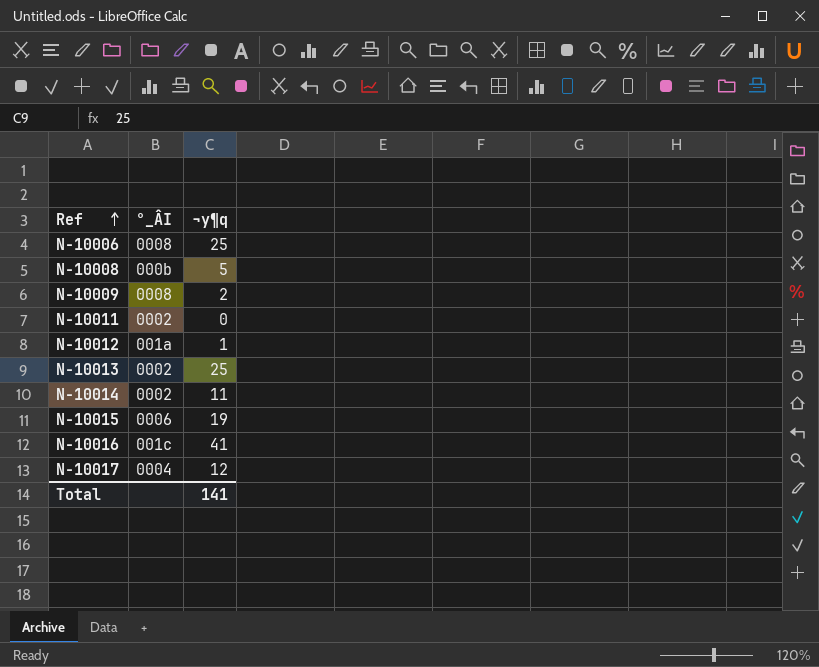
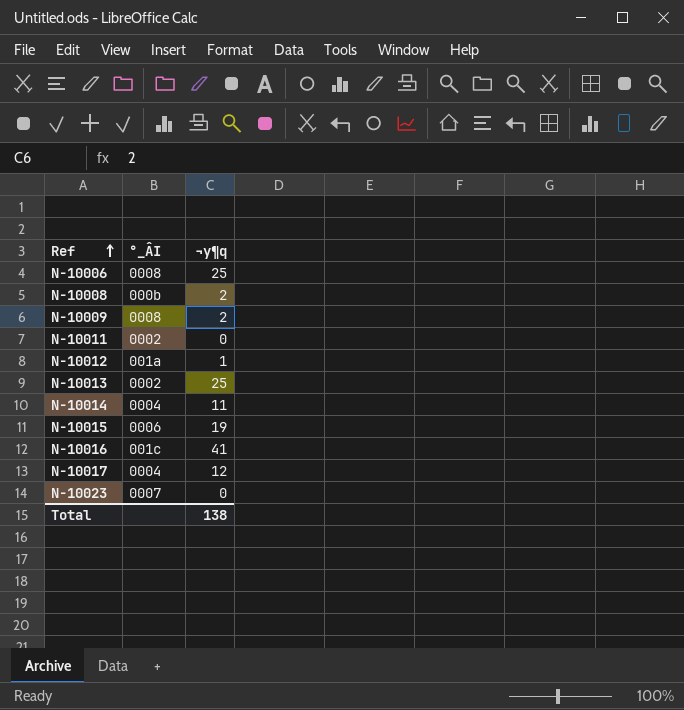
N-10008 | ¬y¶q: 5 -> 2
N-10014 | °_ÂI: 0002 -> 0004
row N-10023: none -> 0007 | 0
Total | ¬y¶q: 141 -> 138

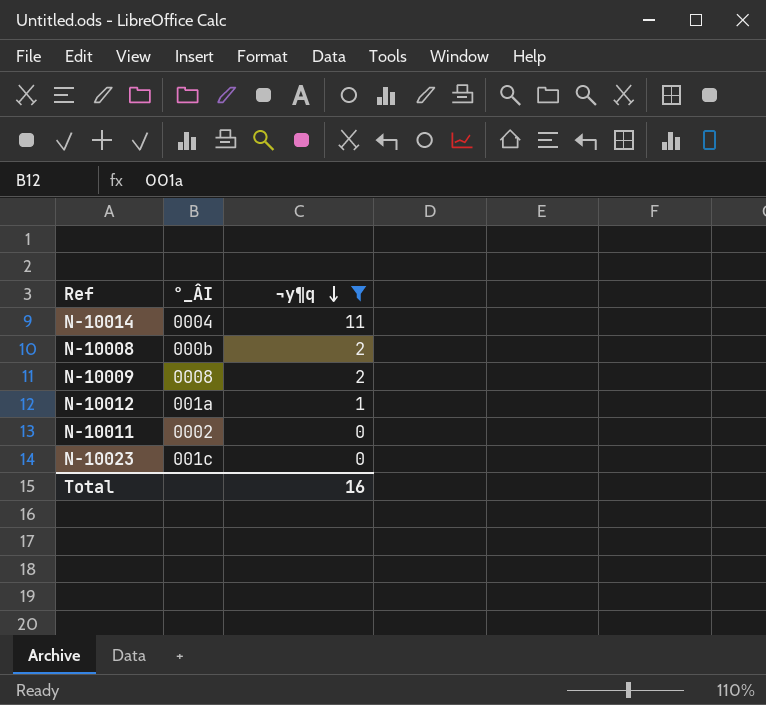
filter: none -> ¬y¶q <= 11
row order: Ref ascending -> ¬y¶q descending
N-10023 | °_ÂI: 0007 -> 001c
Total | ¬y¶q: 138 -> 16

